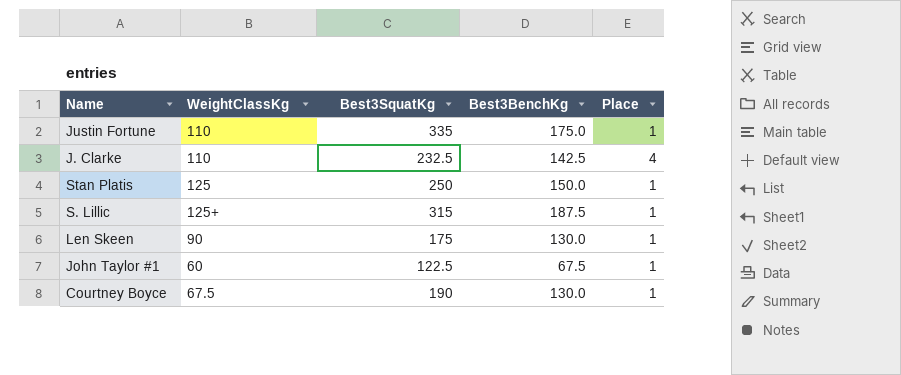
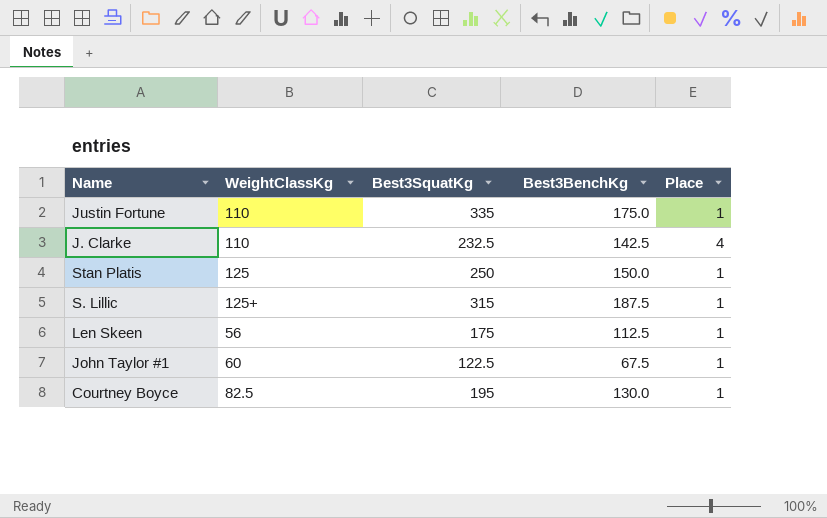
Len Skeen | WeightClassKg: 90 -> 56
Len Skeen | Best3BenchKg: 130.0 -> 112.5
Courtney Boyce | WeightClassKg: 67.5 -> 82.5
Courtney Boyce | Best3SquatKg: 190 -> 195

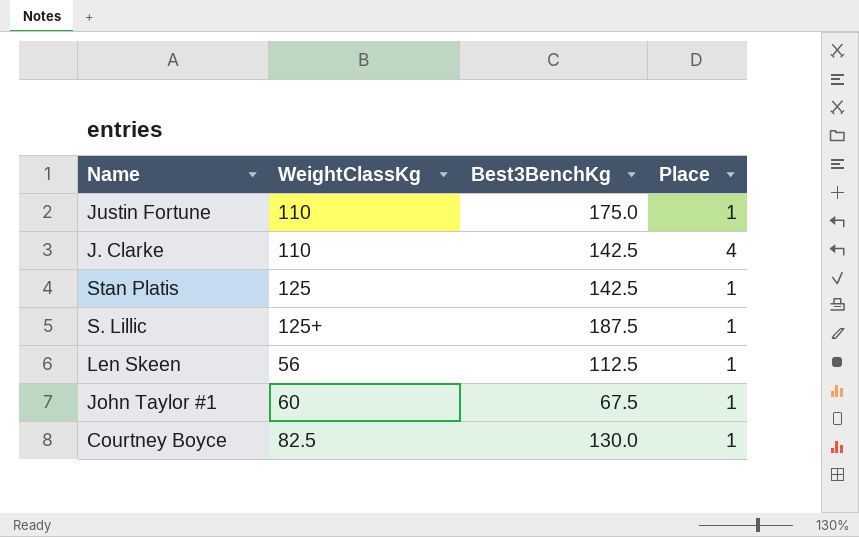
column Best3SquatKg | position: 3 -> none
Stan Platis | Best3BenchKg: 150.0 -> 142.5

